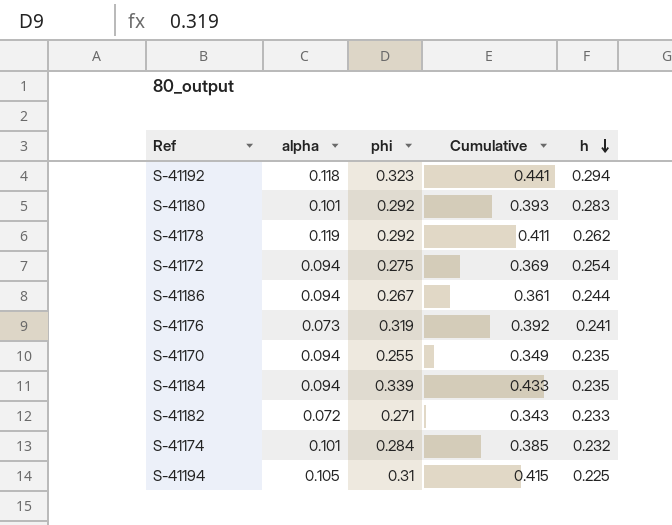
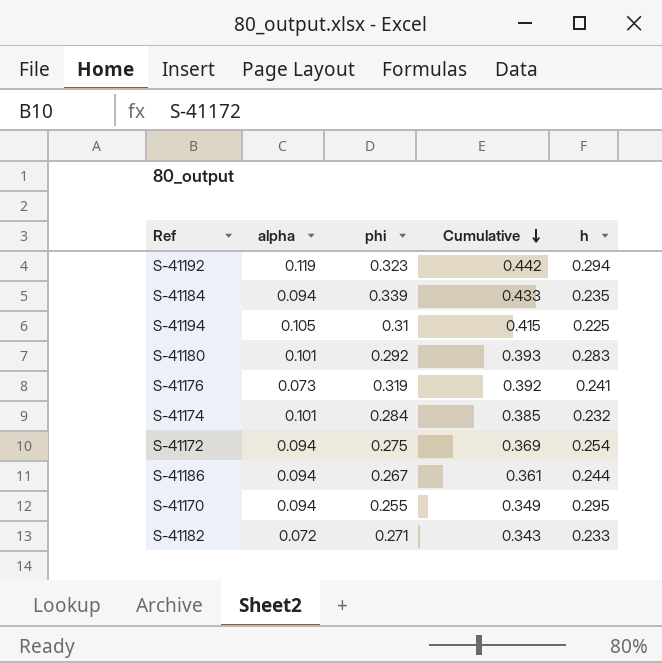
row order: h descending -> Cumulative descending
row S-41178: 0.119 | 0.292 | 0.411 | 0.262 -> none
S-41192 | alpha: 0.118 -> 0.119
S-41192 | Cumulative: 0.441 -> 0.442
S-41170 | h: 0.235 -> 0.295

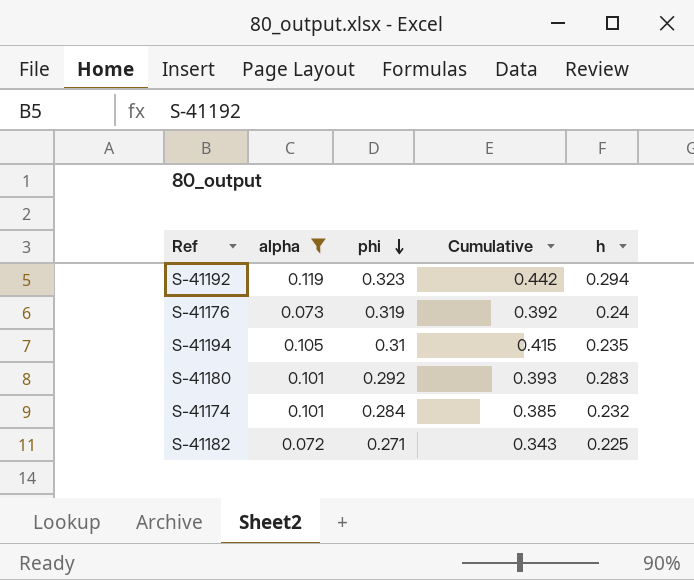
filter: none -> alpha != 0.094
row order: Cumulative descending -> phi descending
S-41176 | h: 0.241 -> 0.24
S-41194 | h: 0.225 -> 0.235
S-41182 | h: 0.233 -> 0.225

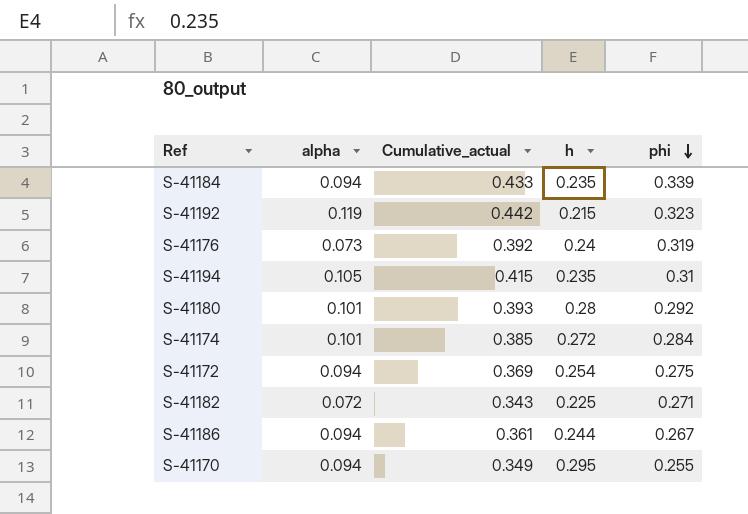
filter: alpha != 0.094 -> none
column name: Cumulative -> Cumulative_actual
column phi | position: 3 -> 5
S-41192 | h: 0.294 -> 0.215
S-41180 | h: 0.283 -> 0.28
S-41174 | h: 0.232 -> 0.272

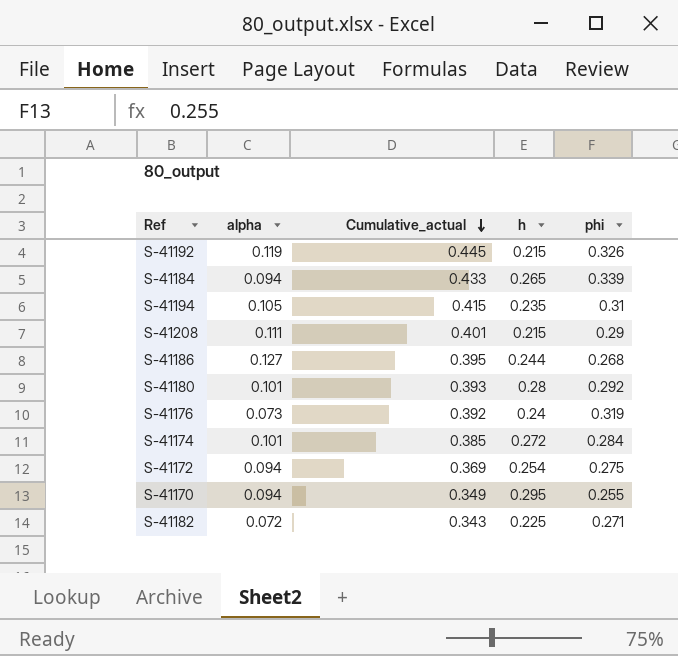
row order: phi descending -> Cumulative_actual descending
S-41192 | Cumulative_actual: 0.442 -> 0.445
S-41192 | phi: 0.323 -> 0.326
S-41184 | h: 0.235 -> 0.265
row S-41208: none -> 0.111 | 0.401 | 0.215 | 0.29
S-41186 | alpha: 0.094 -> 0.127
S-41186 | Cumulative_actual: 0.361 -> 0.395
S-41186 | phi: 0.267 -> 0.268

